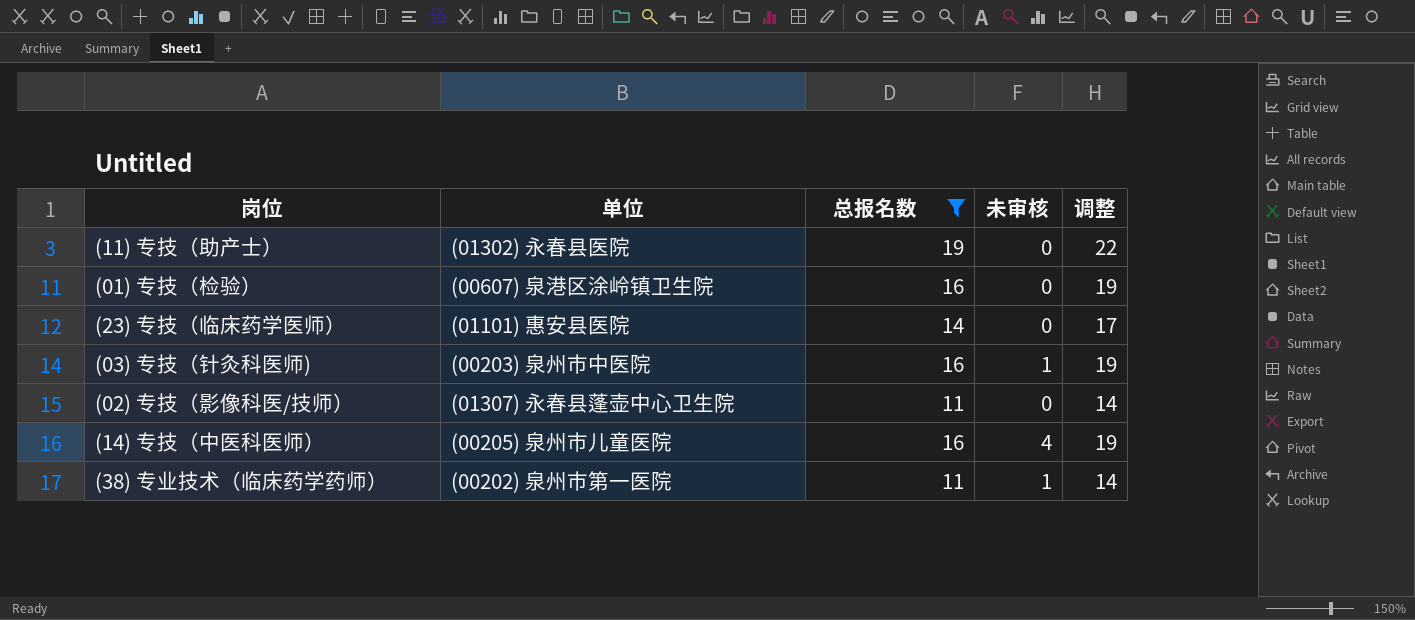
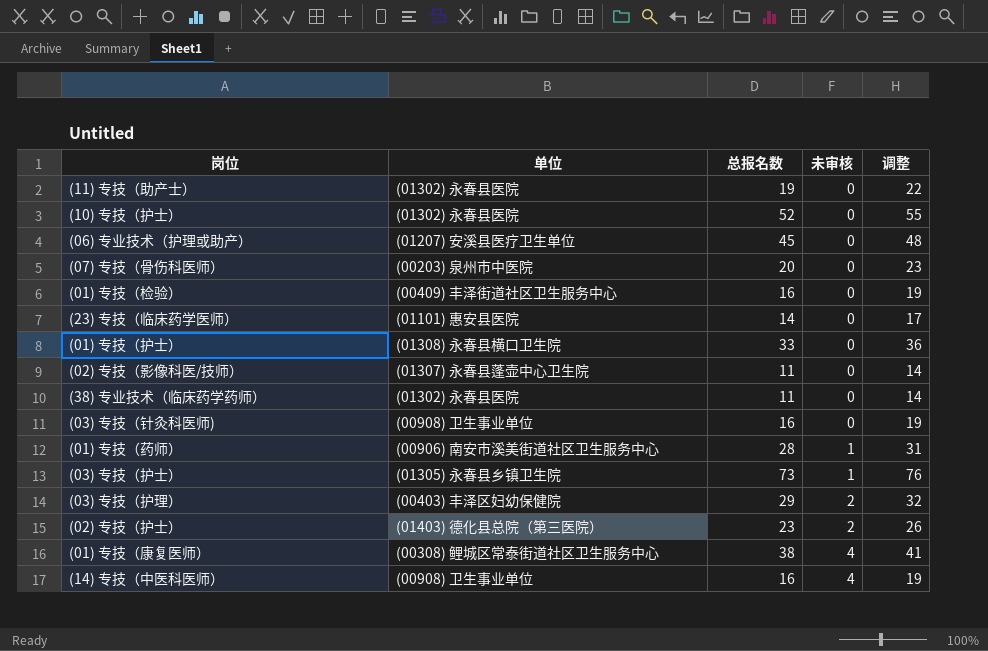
filter: 总报名数 <= 19 -> none
row order: none -> 未审核 ascending
(01) 专技（检验） | 单位: (00607) 泉港区涂岭镇卫生院 -> (00409) 丰泽街道社区卫生服务中心
(38) 专业技术（临床药学药师） | 单位: (00202) 泉州市第一医院 -> (01302) 永春县医院
(38) 专业技术（临床药学药师） | 未审核: 1 -> 0
(03) 专技（针灸科医师) | 单位: (00203) 泉州市中医院 -> (00908) 卫生事业单位
(03) 专技（针灸科医师) | 未审核: 1 -> 0
(14) 专技（中医科医师） | 单位: (00205) 泉州市儿童医院 -> (00908) 卫生事业单位

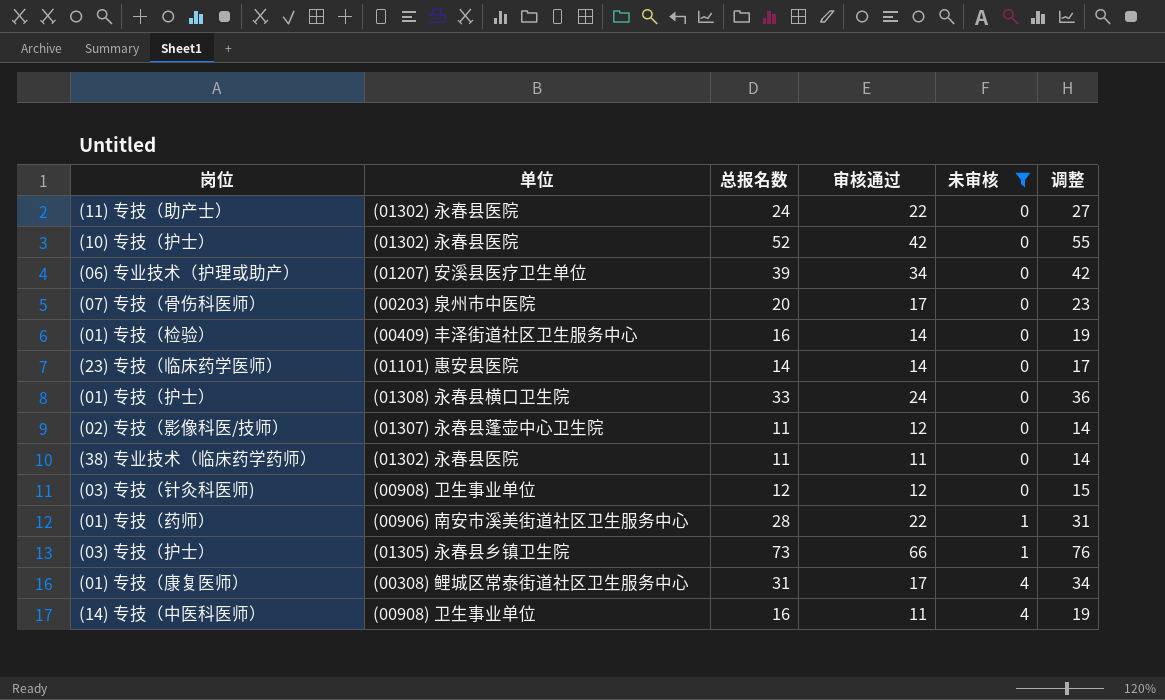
filter: none -> 未审核 != 2
column 审核通过 | position: none -> 4
(11) 专技（助产士） | 总报名数: 19 -> 24
(11) 专技（助产士） | 调整: 22 -> 27
(06) 专业技术（护理或助产） | 总报名数: 45 -> 39
(06) 专业技术（护理或助产） | 调整: 48 -> 42
(03) 专技（针灸科医师) | 总报名数: 16 -> 12
(03) 专技（针灸科医师) | 调整: 19 -> 15
(01) 专技（康复医师） | 总报名数: 38 -> 31
(01) 专技（康复医师） | 调整: 41 -> 34

